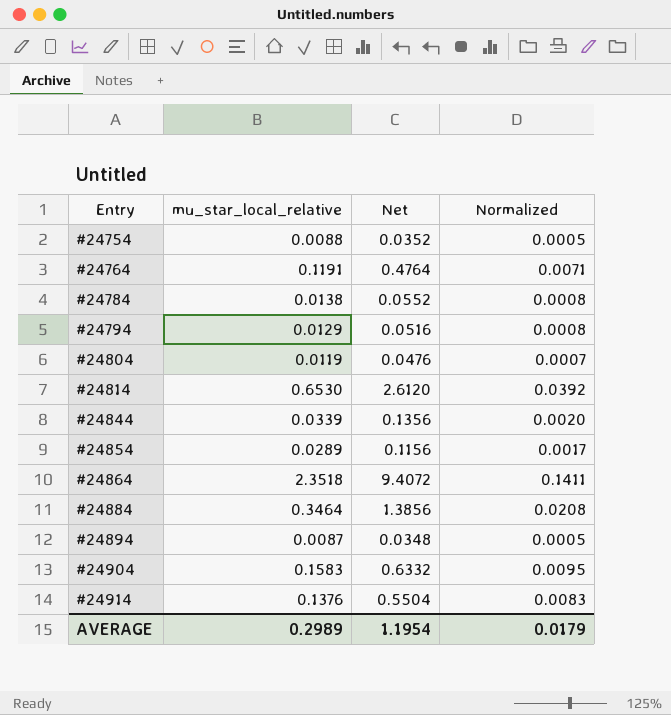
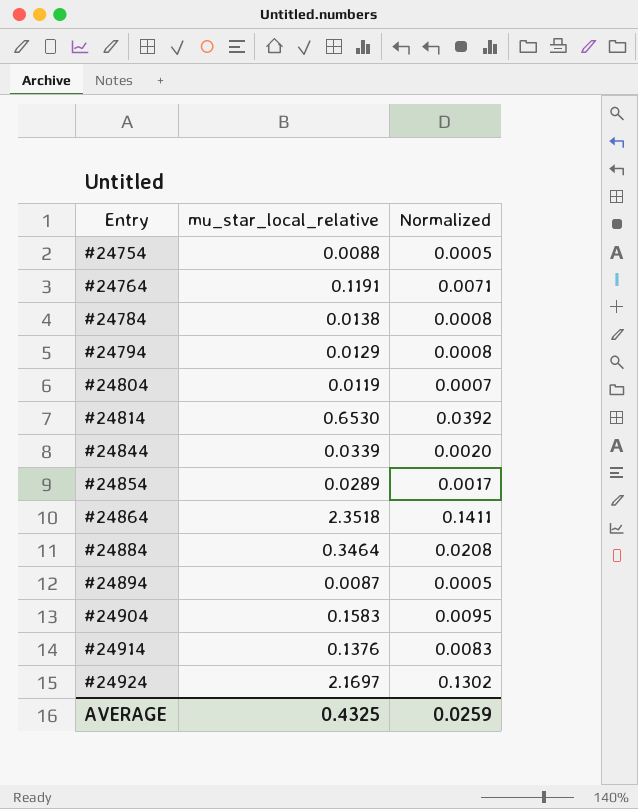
column Net | formula: [mu_star_local_relative] * 4 -> none
row #24924: none -> 2.1697 | 0.1302
AVERAGE | mu_star_local_relative: 0.2989 -> 0.4325
AVERAGE | Normalized: 0.0179 -> 0.0259

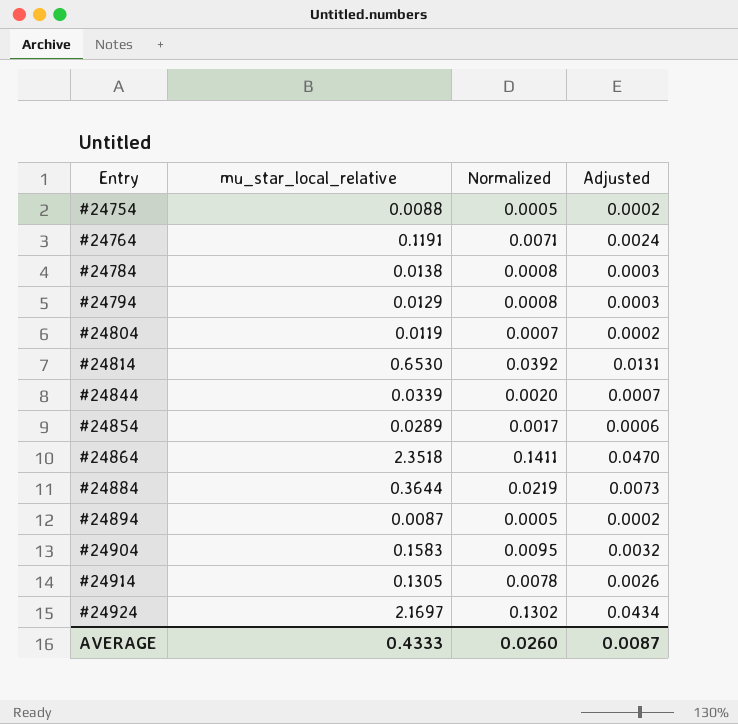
column Adjusted | formula: none -> [mu_star_local_relative] * 0.02
#24884 | mu_star_local_relative: 0.3464 -> 0.3644
#24884 | Normalized: 0.0208 -> 0.0219
#24914 | mu_star_local_relative: 0.1376 -> 0.1305
#24914 | Normalized: 0.0083 -> 0.0078
AVERAGE | mu_star_local_relative: 0.4325 -> 0.4333
AVERAGE | Normalized: 0.0259 -> 0.0260

